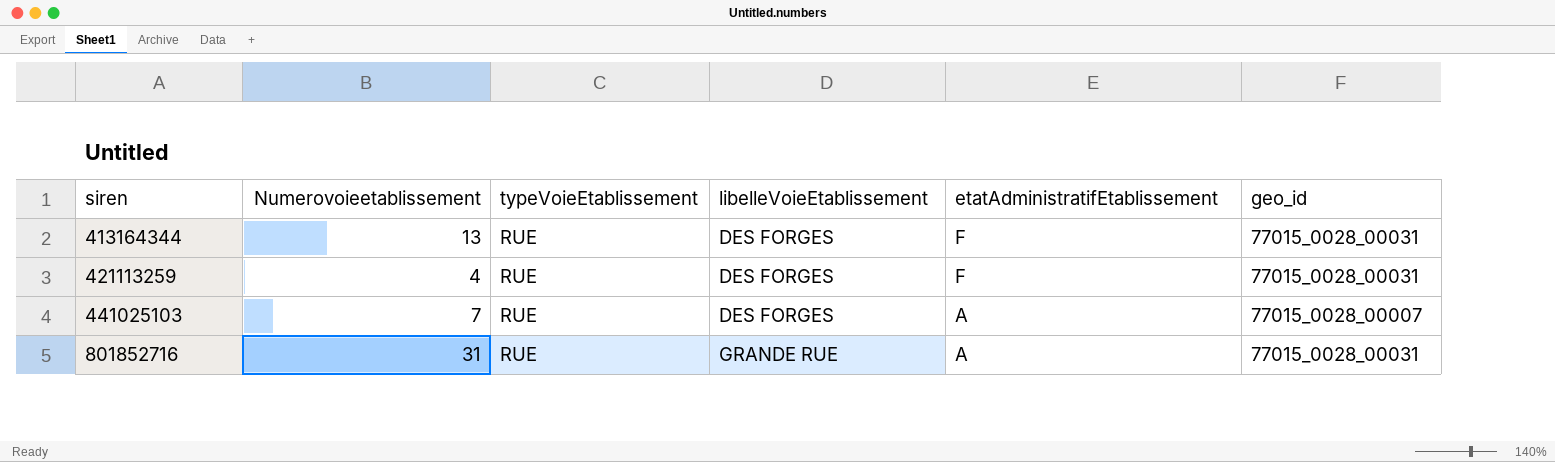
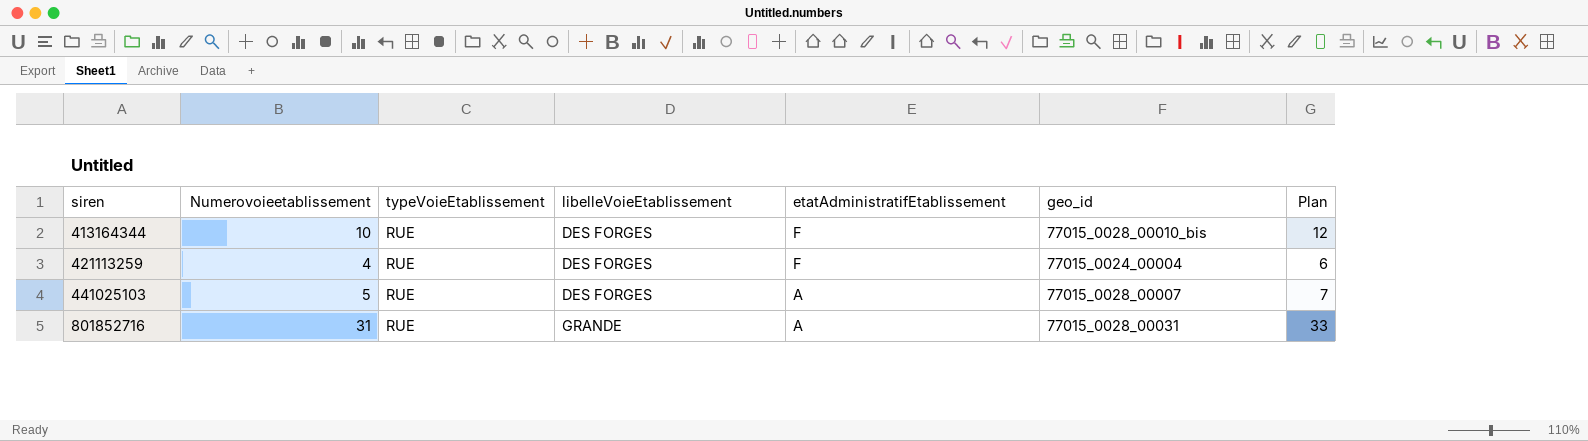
column Plan | formula: none -> [Numerovoieetablissement] + 2
413164344 | Numerovoieetablissement: 13 -> 10
413164344 | geo_id: 77015_0028_00031 -> 77015_0028_00010_bis
421113259 | geo_id: 77015_0028_00031 -> 77015_0024_00004
441025103 | Numerovoieetablissement: 7 -> 5
801852716 | libelleVoieEtablissement: GRANDE RUE -> GRANDE

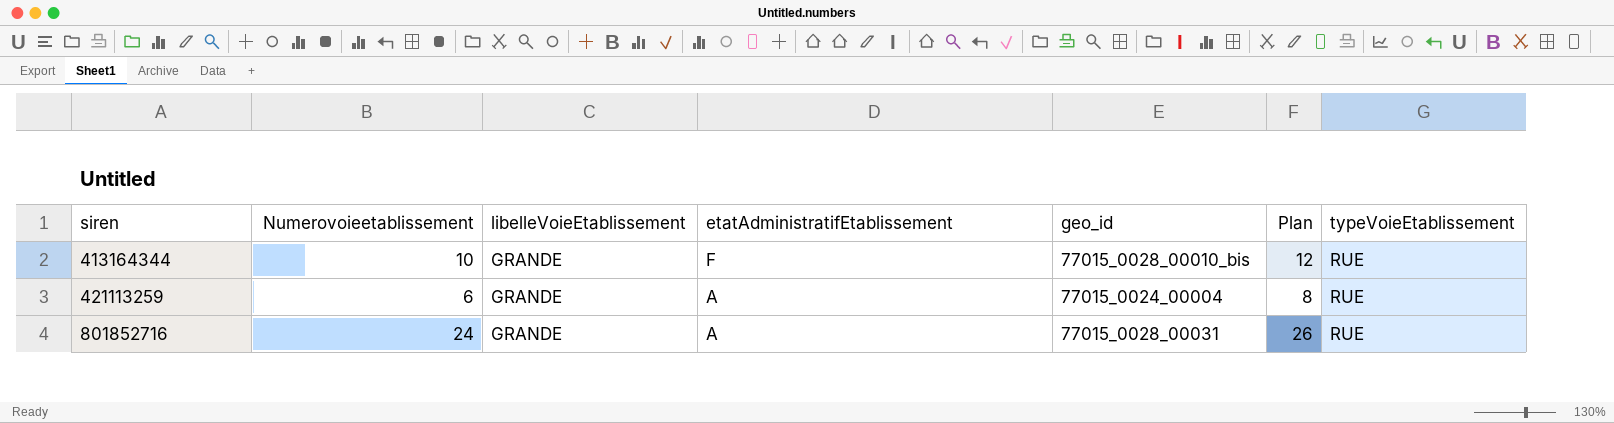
column typeVoieEtablissement | position: 3 -> 7
row 441025103: 5 | RUE | DES FORGES | A | 77015_0028_00007 | 7 -> none
413164344 | libelleVoieEtablissement: DES FORGES -> GRANDE
421113259 | Numerovoieetablissement: 4 -> 6
421113259 | libelleVoieEtablissement: DES FORGES -> GRANDE
421113259 | etatAdministratifEtablissement: F -> A
421113259 | Plan: 6 -> 8
801852716 | Numerovoieetablissement: 31 -> 24
801852716 | Plan: 33 -> 26

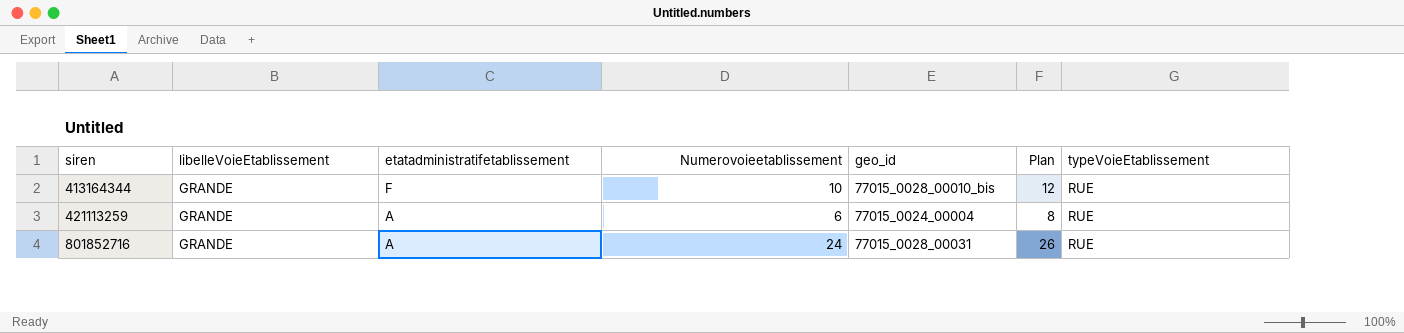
column name: etatAdministratifEtablissement -> etatadministratifetablissement
column Numerovoieetablissement | position: 2 -> 4

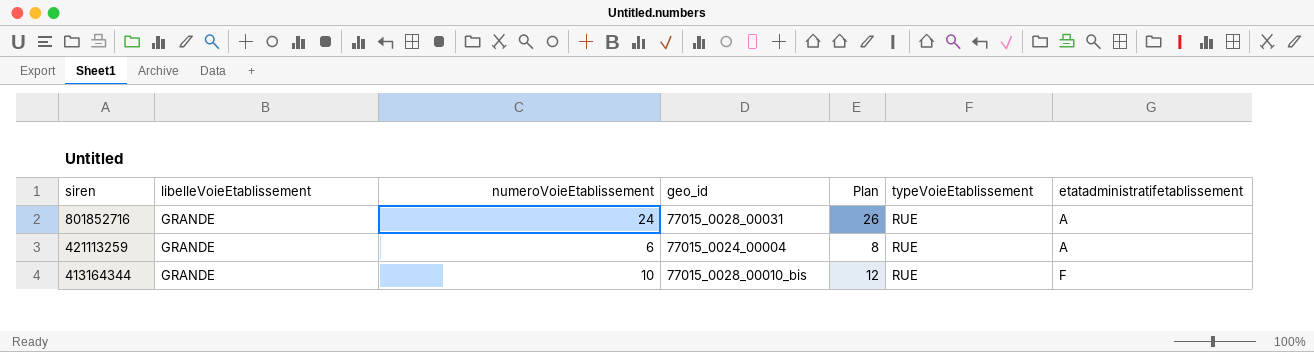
row order: siren ascending -> siren descending
column name: Numerovoieetablissement -> numeroVoieEtablissement
column etatadministratifetablissement | position: 3 -> 7

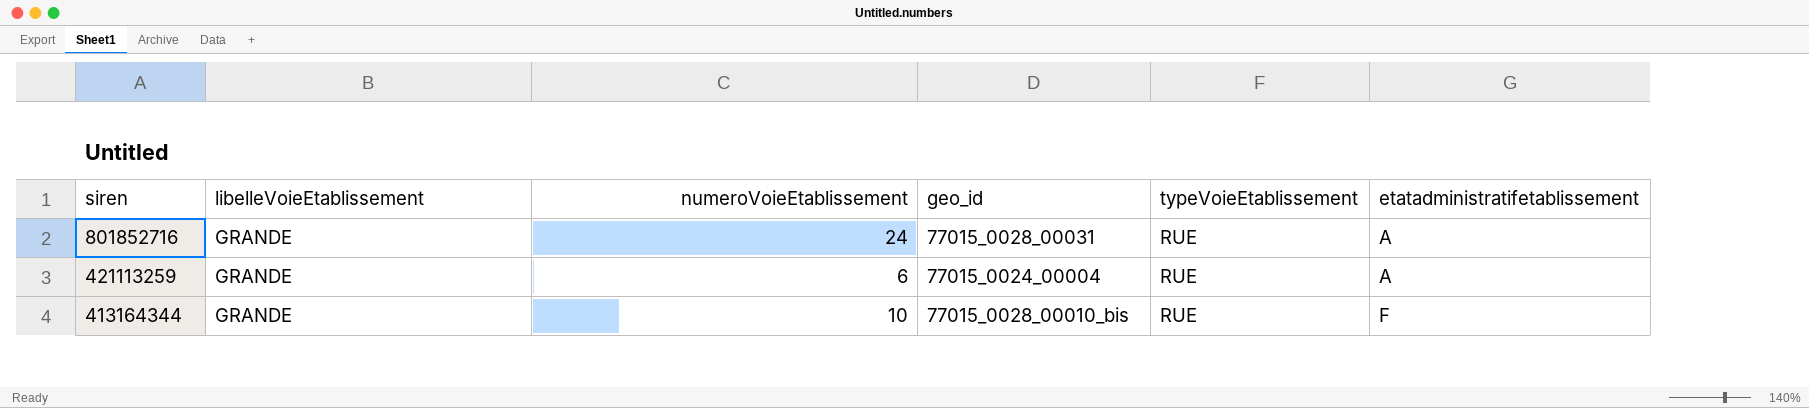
column Plan | formula: [numeroVoieEtablissement] + 2 -> none

